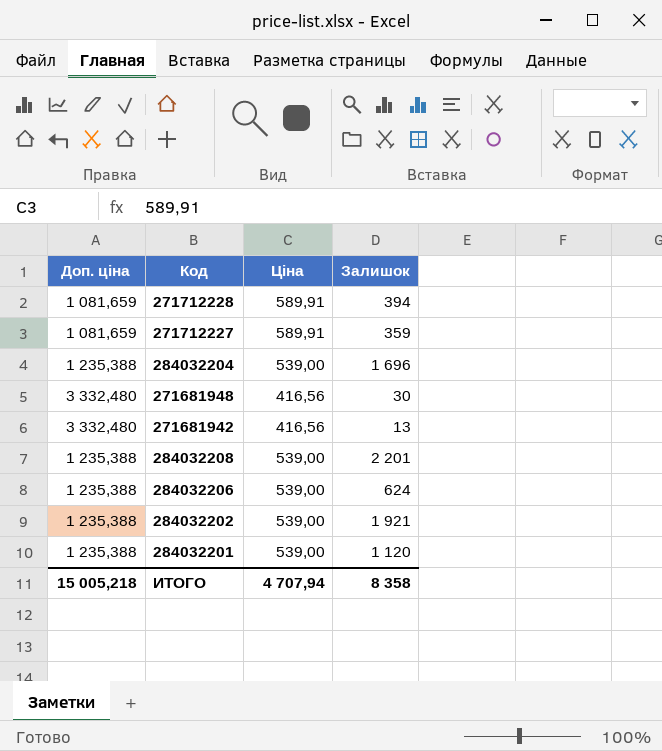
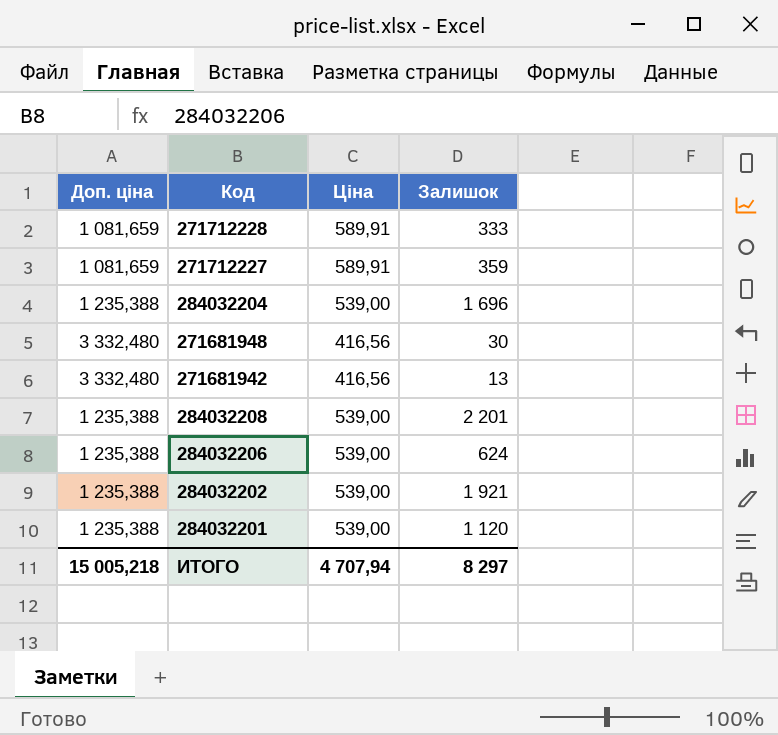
271712228 | Залишок: 394 -> 333
ИТОГО | Залишок: 8 358 -> 8 297

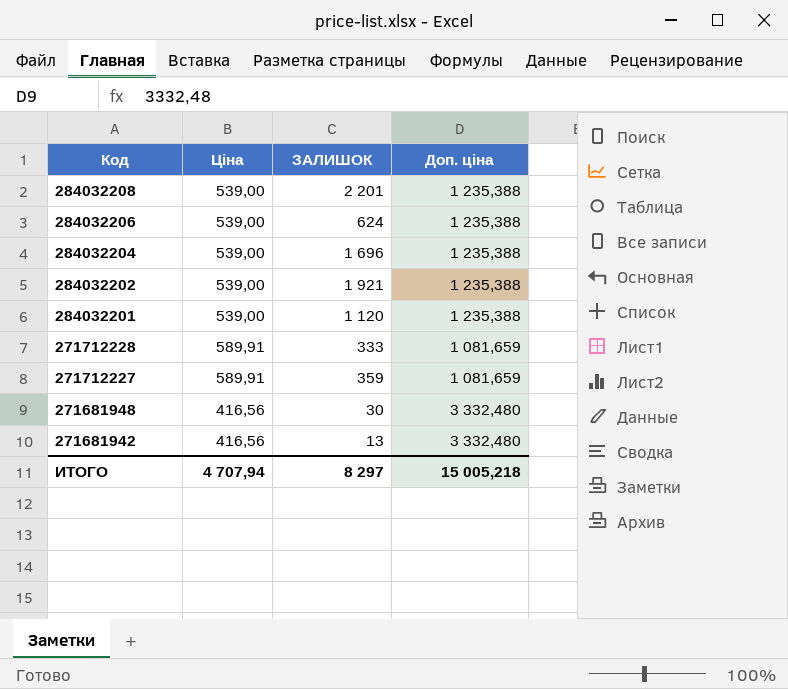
row order: none -> Код descending
column name: Залишок -> ЗАЛИШОК
column Доп. ціна | position: 1 -> 4

